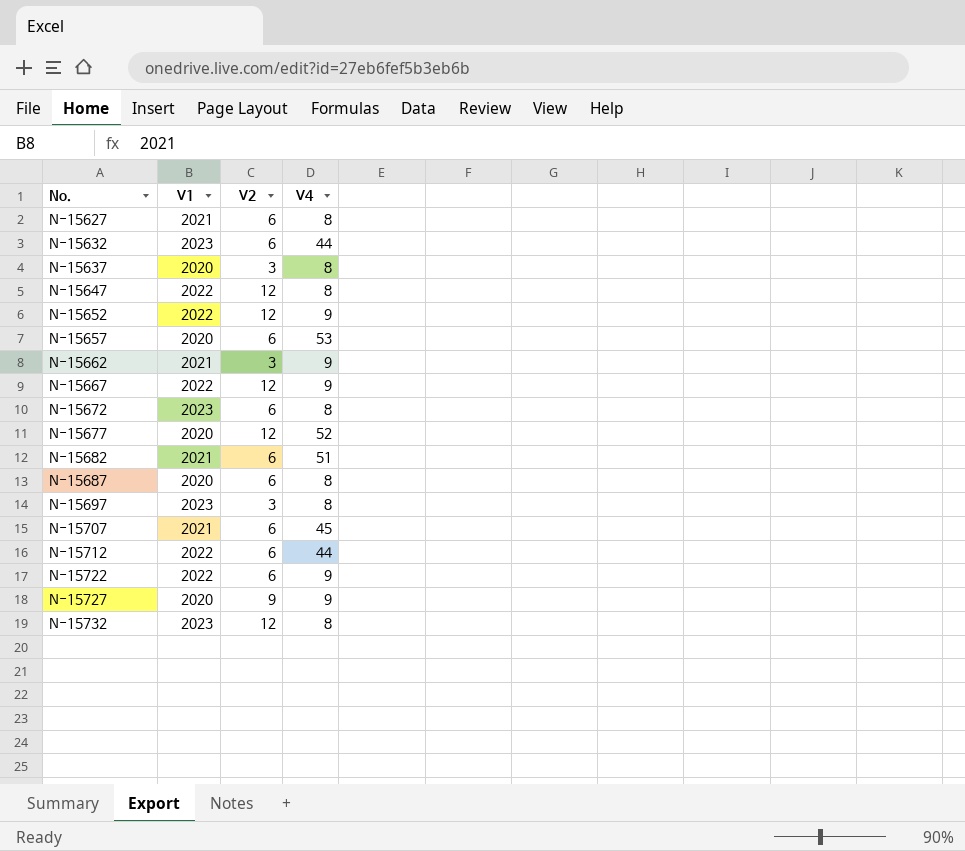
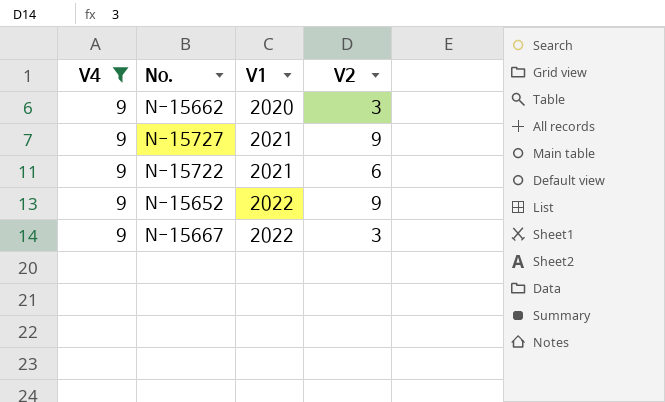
filter: none -> V4 = 9
row order: No. ascending -> V1 ascending
column V4 | position: 4 -> 1
N-15662 | V1: 2021 -> 2020
N-15727 | V1: 2020 -> 2021
N-15722 | V1: 2022 -> 2021
N-15652 | V2: 12 -> 9
N-15667 | V2: 12 -> 3

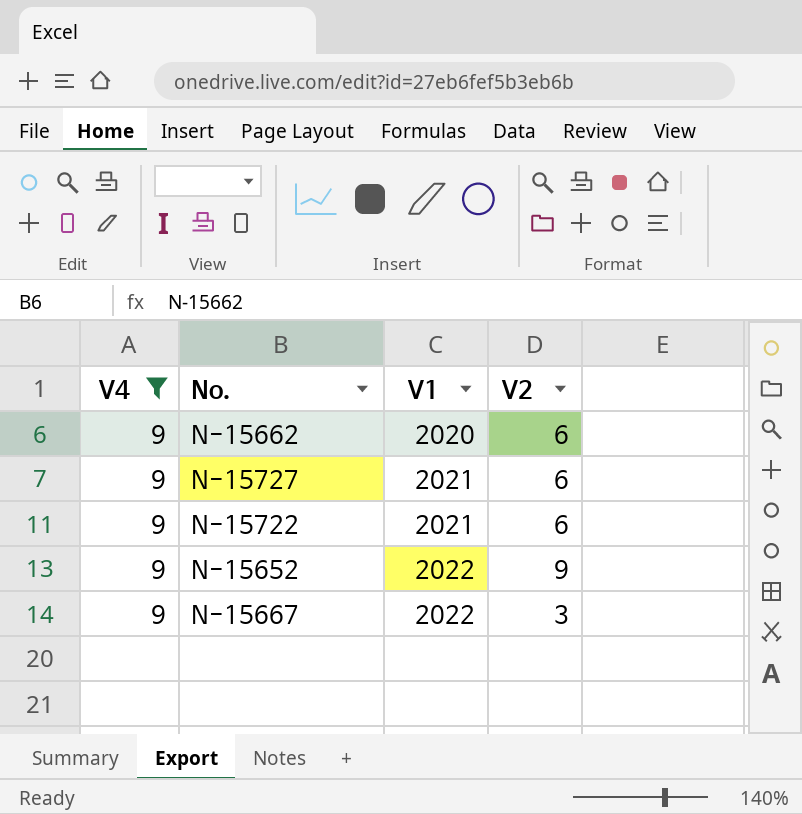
N-15662 | V2: 3 -> 6
N-15727 | V2: 9 -> 6

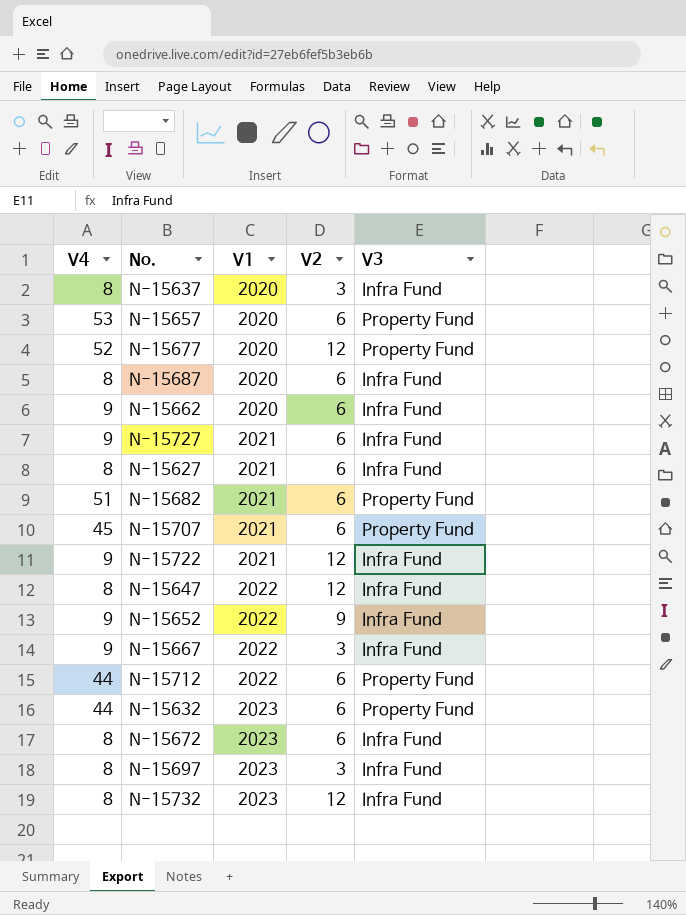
filter: V4 = 9 -> none
column V3 | position: none -> 5
N-15722 | V2: 6 -> 12

